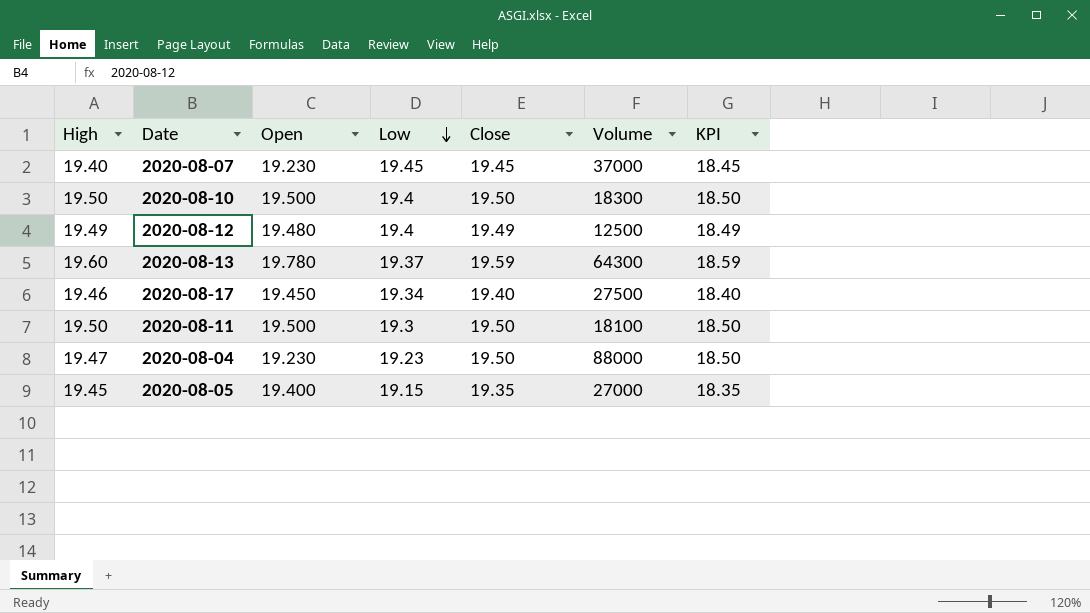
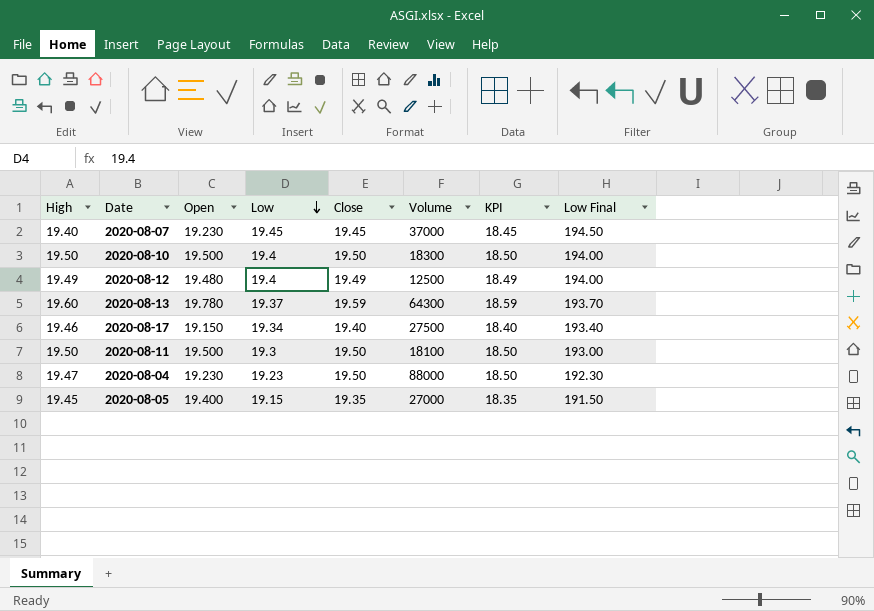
column Low Final | formula: none -> [Low] * 10
2020-08-17 | Open: 19.450 -> 19.150

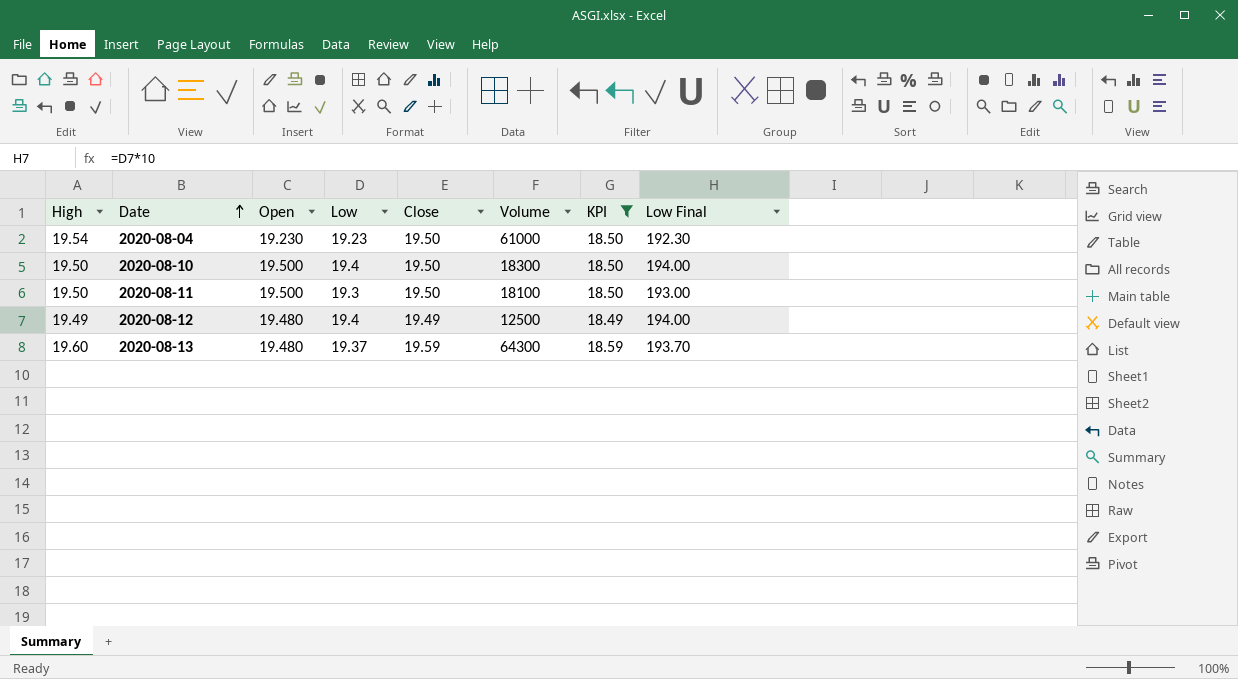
filter: none -> KPI >= 18.49
row order: Low descending -> Date ascending
2020-08-04 | High: 19.47 -> 19.54
2020-08-04 | Volume: 88000 -> 61000
2020-08-13 | Open: 19.780 -> 19.480

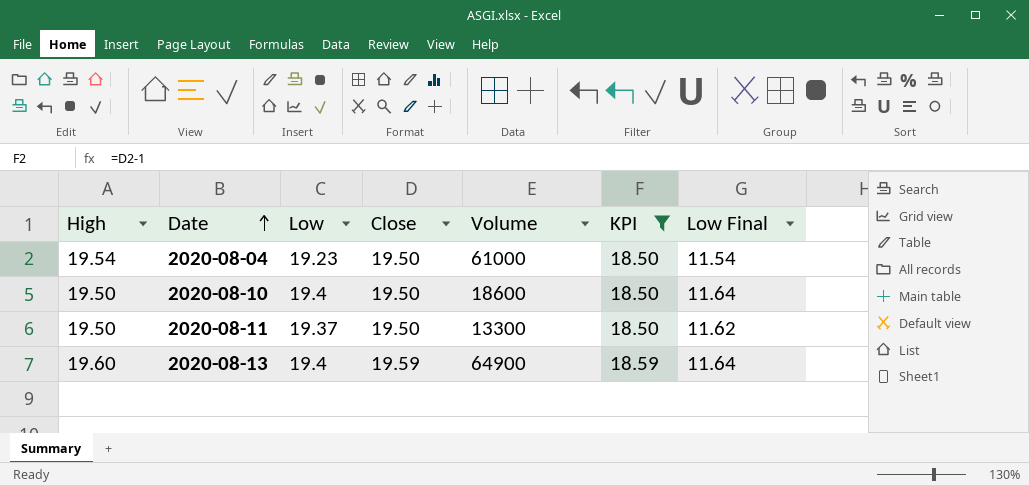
column Open | position: 3 -> none
column Low Final | formula: [Low] * 10 -> [Low] * 0.6
row 2020-08-12: 19.49 | 19.480 | 19.4 | 19.49 | 12500 | 18.49 | 194.00 -> none
2020-08-10 | Volume: 18300 -> 18600
2020-08-11 | Low: 19.3 -> 19.37
2020-08-11 | Volume: 18100 -> 13300
2020-08-13 | Low: 19.37 -> 19.4
2020-08-13 | Volume: 64300 -> 64900

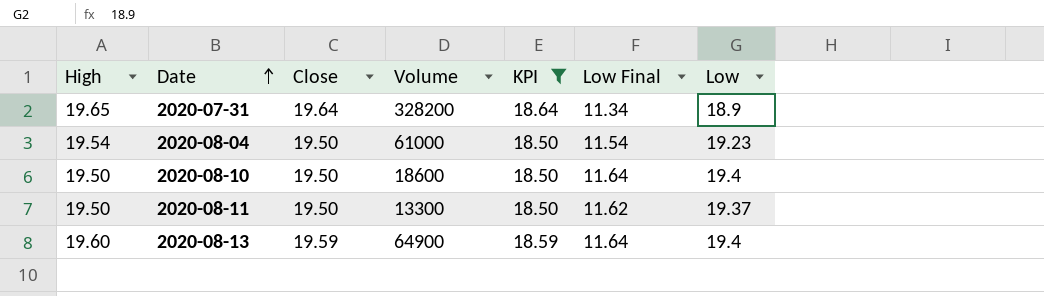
column Low | position: 3 -> 7
row 2020-07-31: none -> 19.65 | 19.64 | 328200 | 18.64 | 11.34 | 18.9

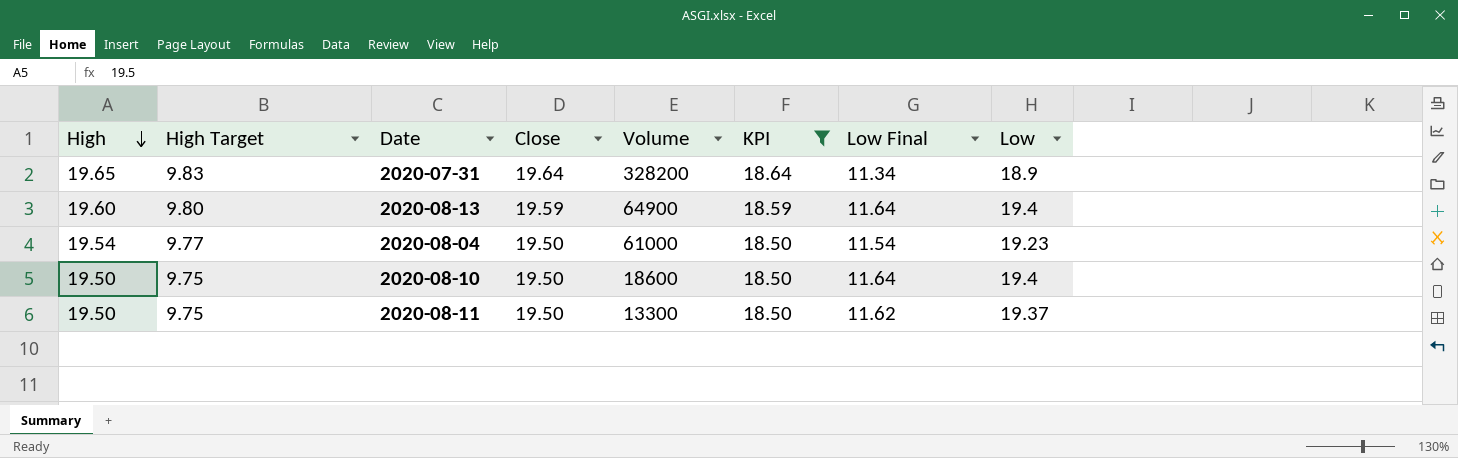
row order: Date ascending -> High descending
column High Target | formula: none -> [High] * 0.5

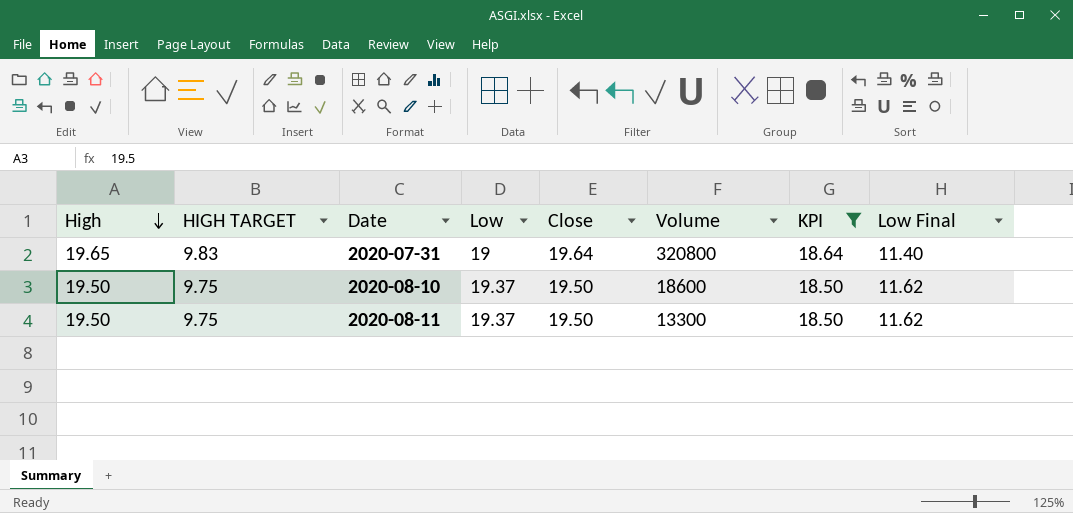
column name: High Target -> HIGH TARGET
column Low | position: 8 -> 4
row 2020-08-13: 19.60 | 9.80 | 19.59 | 64900 | 18.59 | 11.64 | 19.4 -> none
row 2020-08-04: 19.54 | 9.77 | 19.50 | 61000 | 18.50 | 11.54 | 19.23 -> none
2020-07-31 | Low: 18.9 -> 19
2020-07-31 | Volume: 328200 -> 320800
2020-07-31 | Low Final: 11.34 -> 11.40
2020-08-10 | Low: 19.4 -> 19.37
2020-08-10 | Low Final: 11.64 -> 11.62

